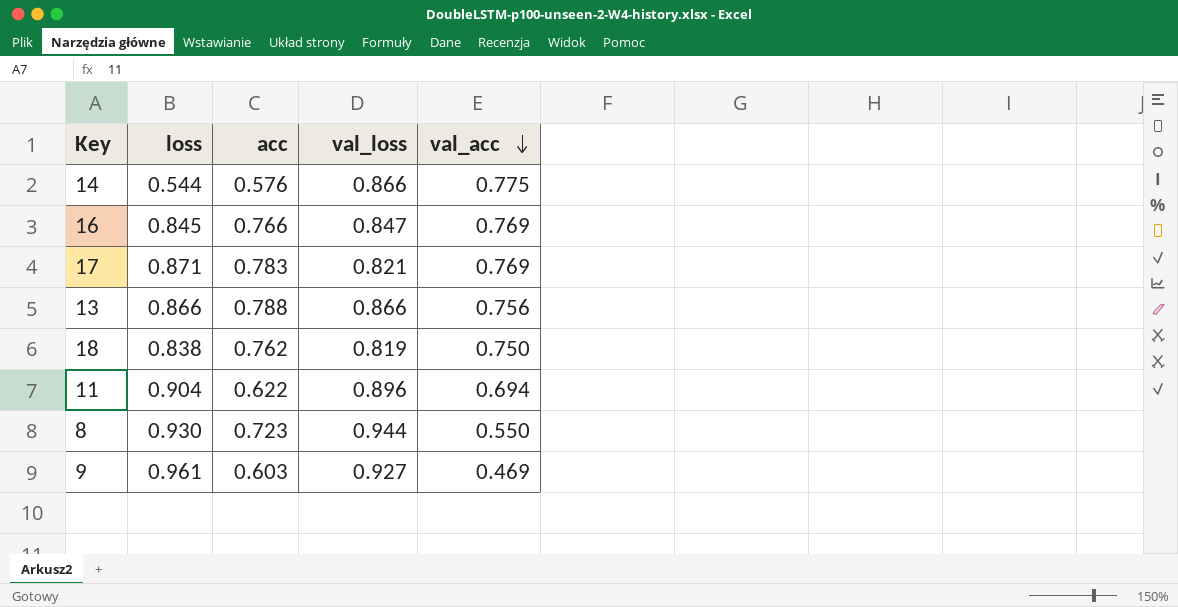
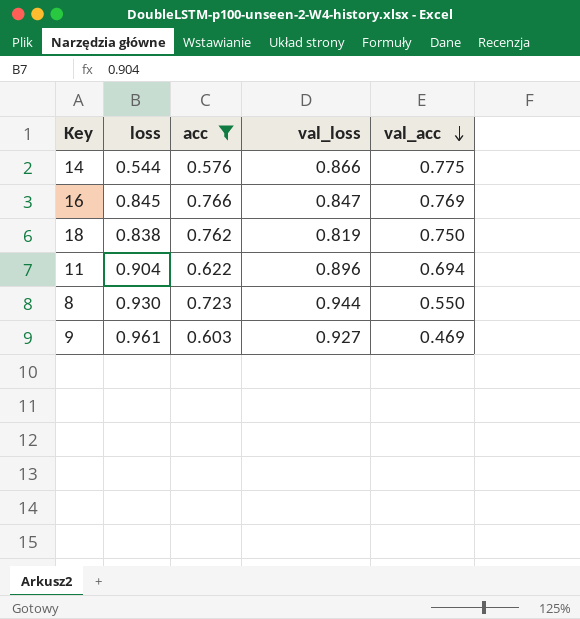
filter: none -> acc <= 0.766

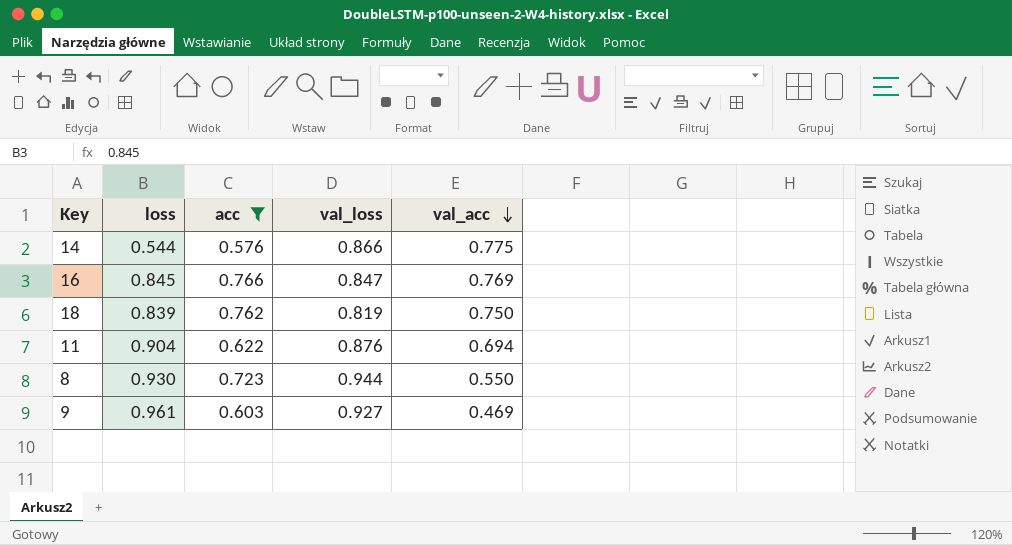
18 | loss: 0.838 -> 0.839
11 | val_loss: 0.896 -> 0.876

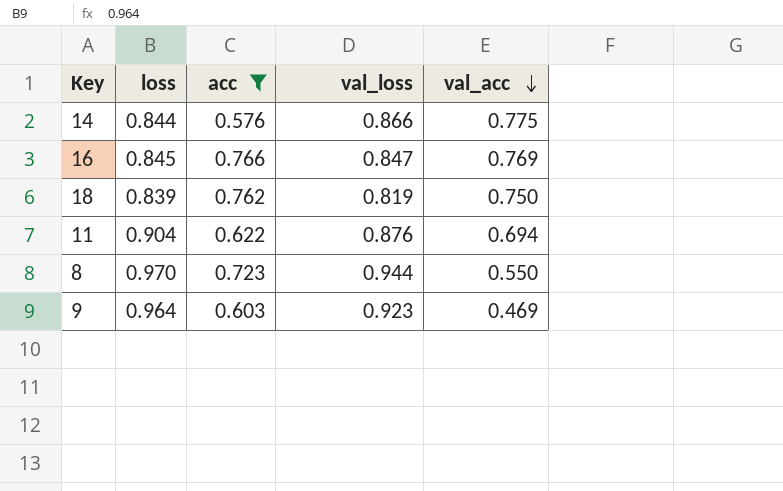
14 | loss: 0.544 -> 0.844
8 | loss: 0.930 -> 0.970
9 | loss: 0.961 -> 0.964
9 | val_loss: 0.927 -> 0.923

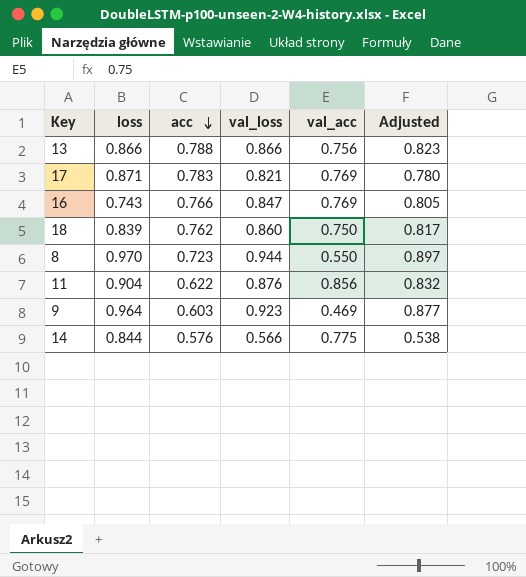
filter: acc <= 0.766 -> none
row order: val_acc descending -> acc descending
column Adjusted | formula: none -> [val_loss] * 0.95
16 | loss: 0.845 -> 0.743
18 | val_loss: 0.819 -> 0.860
11 | val_acc: 0.694 -> 0.856
14 | val_loss: 0.866 -> 0.566

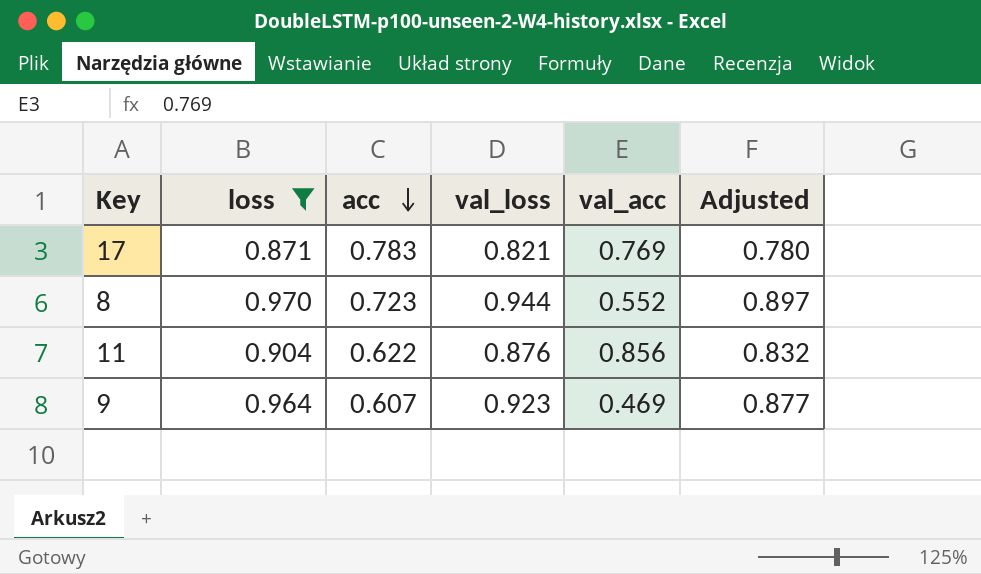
filter: none -> loss >= 0.871
8 | val_acc: 0.550 -> 0.552
9 | acc: 0.603 -> 0.607

